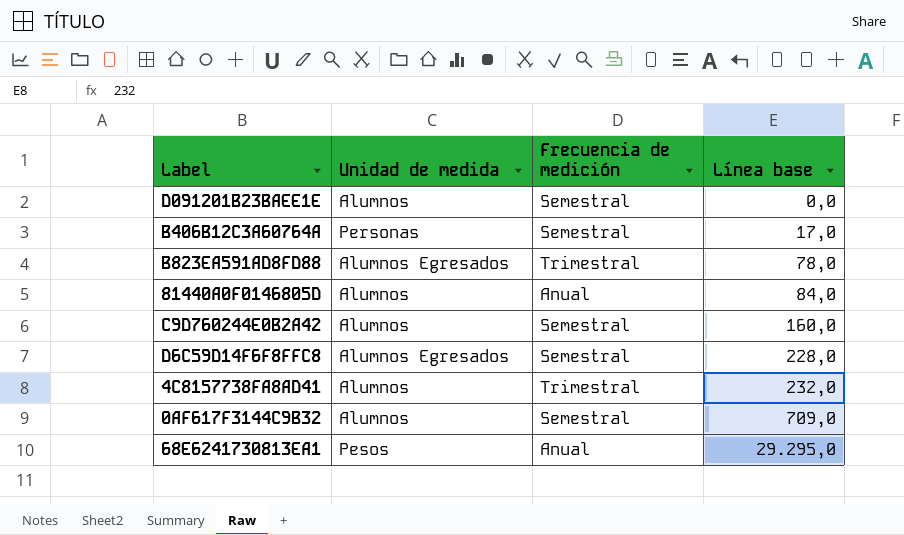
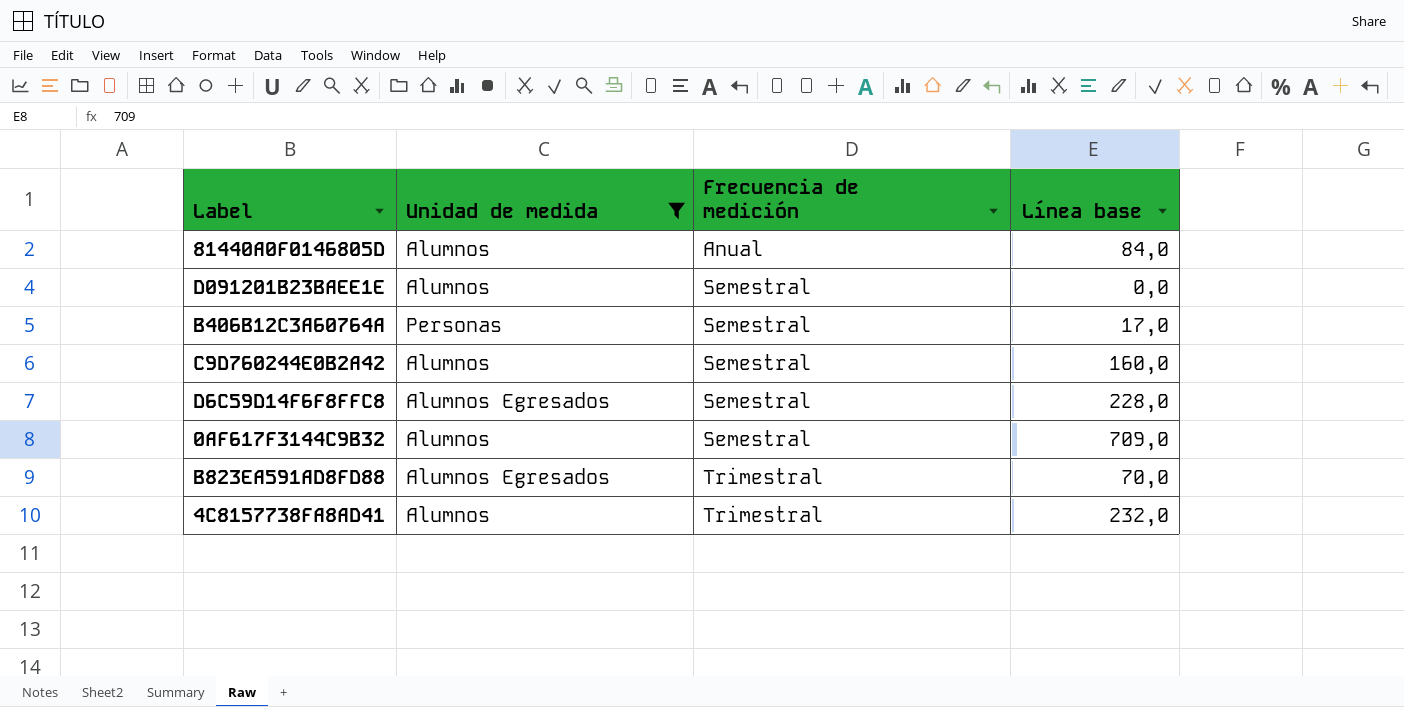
filter: none -> Unidad de medida != Pesos
row order: Línea base ascending -> Frecuencia de medición ascending
B823EA591AD8FD88 | Línea base: 78,0 -> 70,0

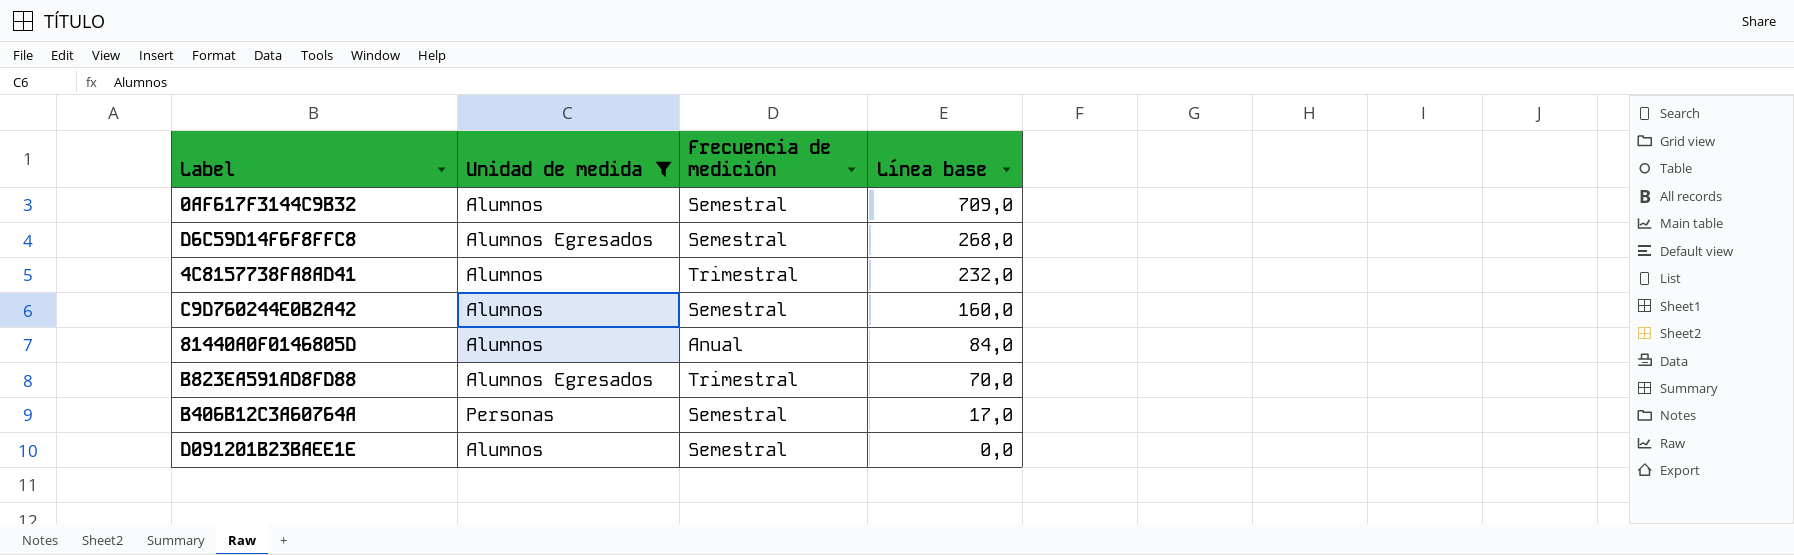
row order: Frecuencia de medición ascending -> Línea base descending
D6C59D14F6F8FFC8 | Línea base: 228,0 -> 268,0

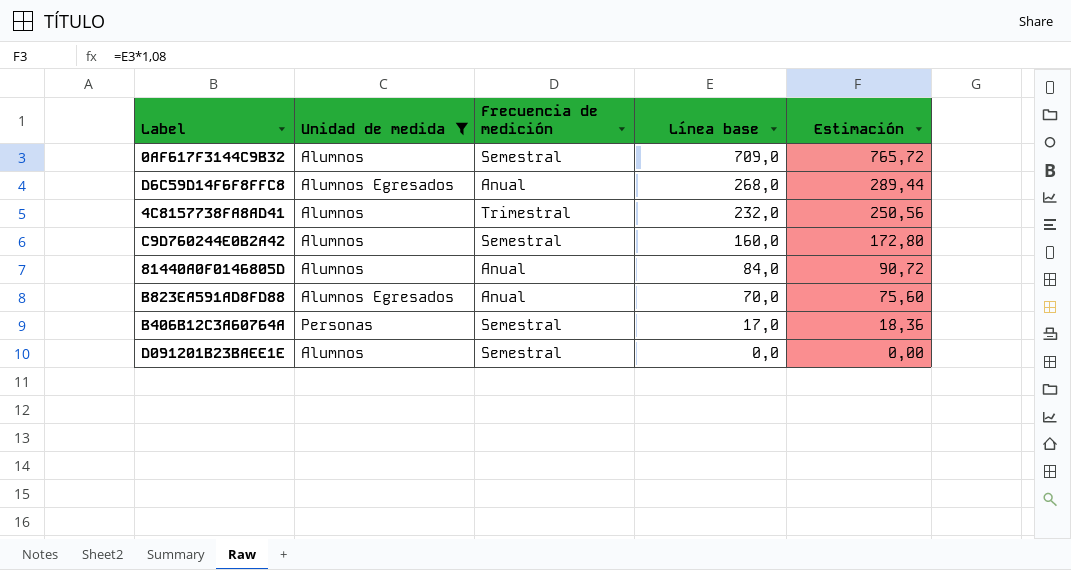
column Estimación | formula: none -> [Línea base] * 1,08
D6C59D14F6F8FFC8 | Frecuencia de medición: Semestral -> Anual
B823EA591AD8FD88 | Frecuencia de medición: Trimestral -> Anual

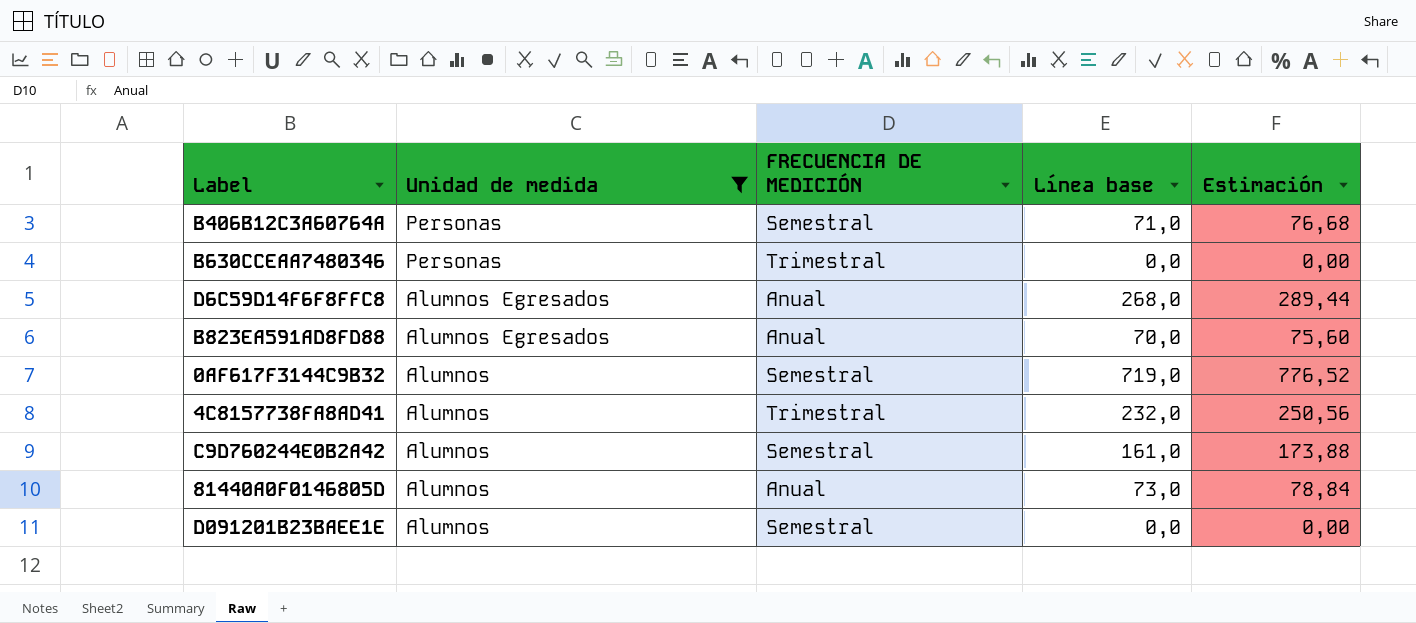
row order: Línea base descending -> Unidad de medida descending
column name: Frecuencia de medición -> FRECUENCIA DE MEDICIÓN
B406B12C3A60764A | Línea base: 17,0 -> 71,0
B406B12C3A60764A | Estimación: 18,36 -> 76,68
row B630CCEAA7480346: none -> Personas | Trimestral | 0,0 | 0,00
0AF617F3144C9B32 | Línea base: 709,0 -> 719,0
0AF617F3144C9B32 | Estimación: 765,72 -> 776,52
C9D760244E0B2A42 | Línea base: 160,0 -> 161,0
C9D760244E0B2A42 | Estimación: 172,80 -> 173,88
81440A0F0146805D | Línea base: 84,0 -> 73,0
81440A0F0146805D | Estimación: 90,72 -> 78,84

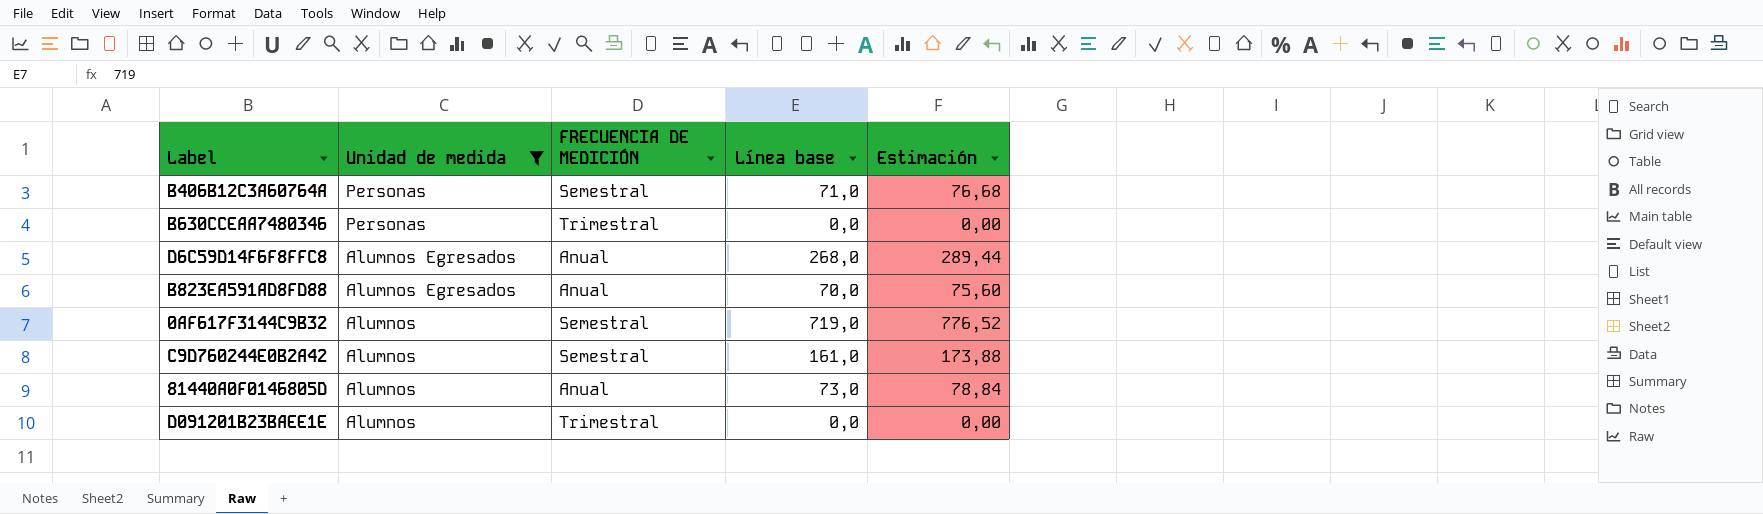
row 4C8157738FA8AD41: Alumnos | Trimestral | 232,0 | 250,56 -> none
D091201B23BAEE1E | FRECUENCIA DE MEDICIÓN: Semestral -> Trimestral

